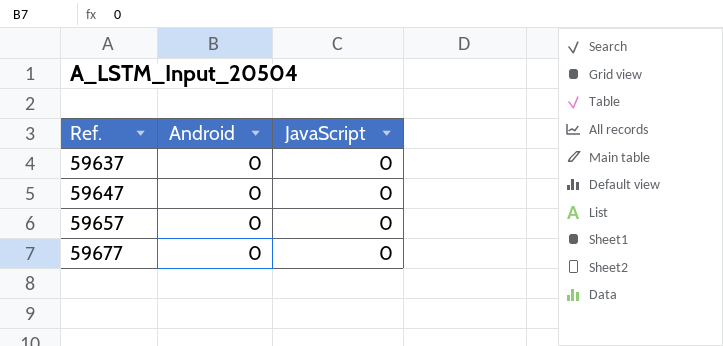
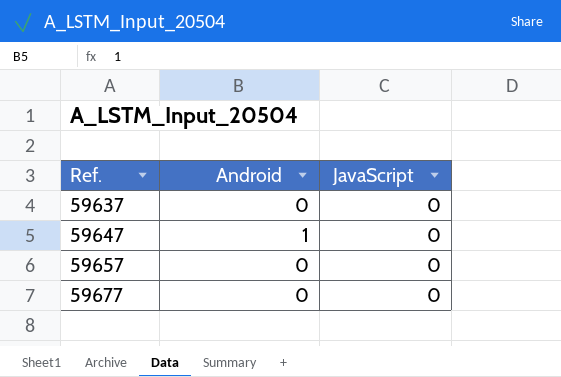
59647 | Android: 0 -> 1

